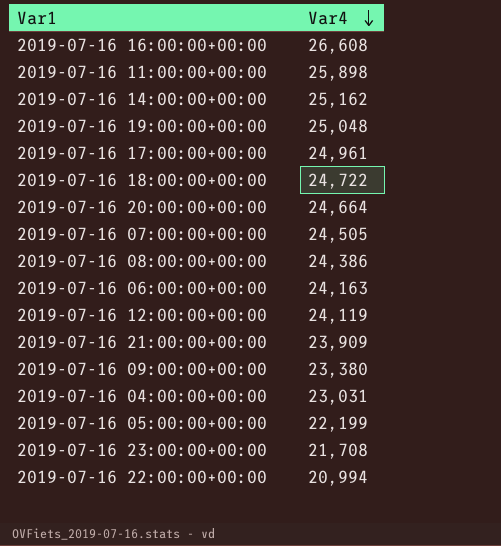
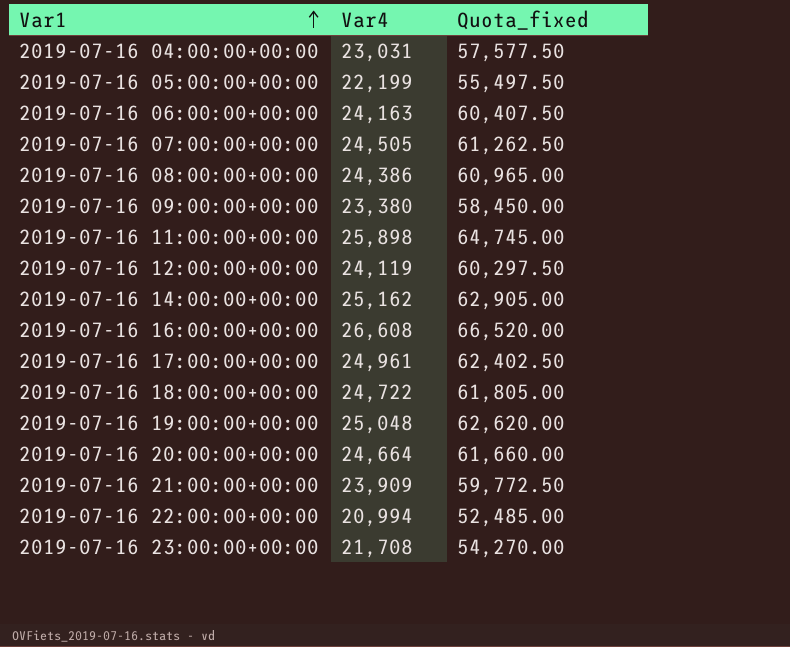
row order: Var4 descending -> Var1 ascending
column Quota_fixed | formula: none -> [Var4] * 2.5

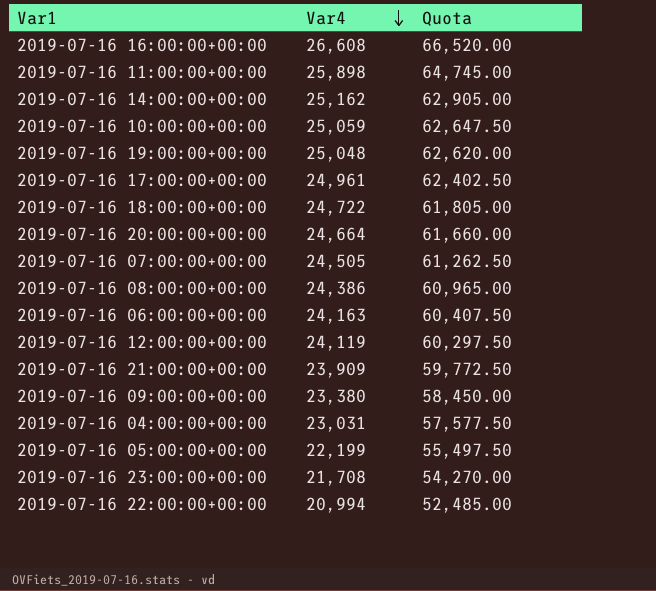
row order: Var1 ascending -> Var4 descending
column name: Quota_fixed -> Quota
row 2019-07-16 10:00:00+00:00: none -> 25,059 | 62,647.50

